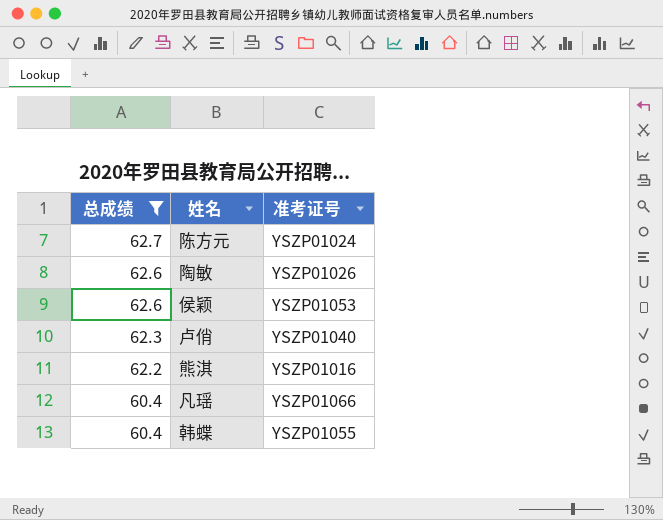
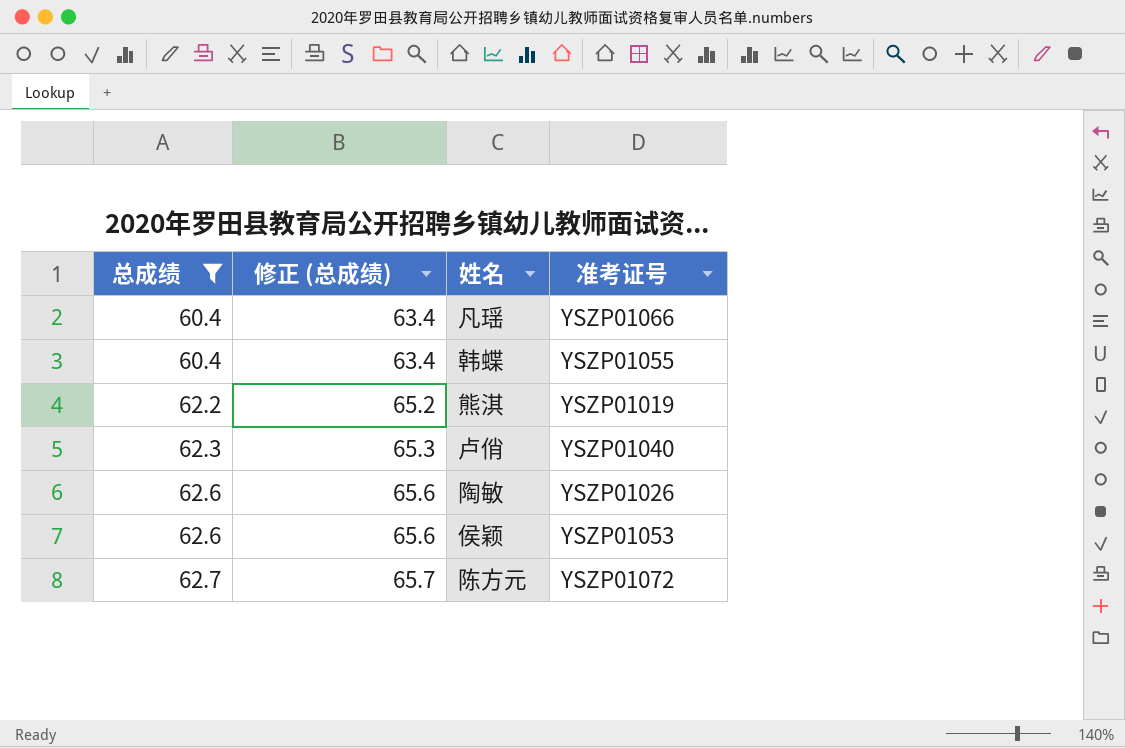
row order: 总成绩 descending -> 总成绩 ascending
column 修正 (总成绩) | formula: none -> [总成绩] + 3
熊淇 | 准考证号: YSZP01016 -> YSZP01019
陈方元 | 准考证号: YSZP01024 -> YSZP01072

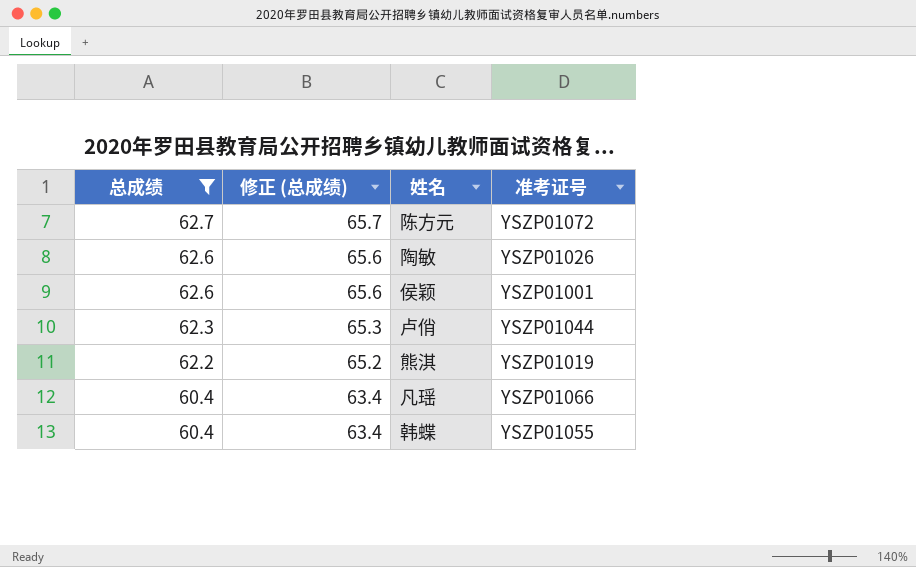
row order: 总成绩 ascending -> 总成绩 descending
侯颖 | 准考证号: YSZP01053 -> YSZP01001
卢俏 | 准考证号: YSZP01040 -> YSZP01044

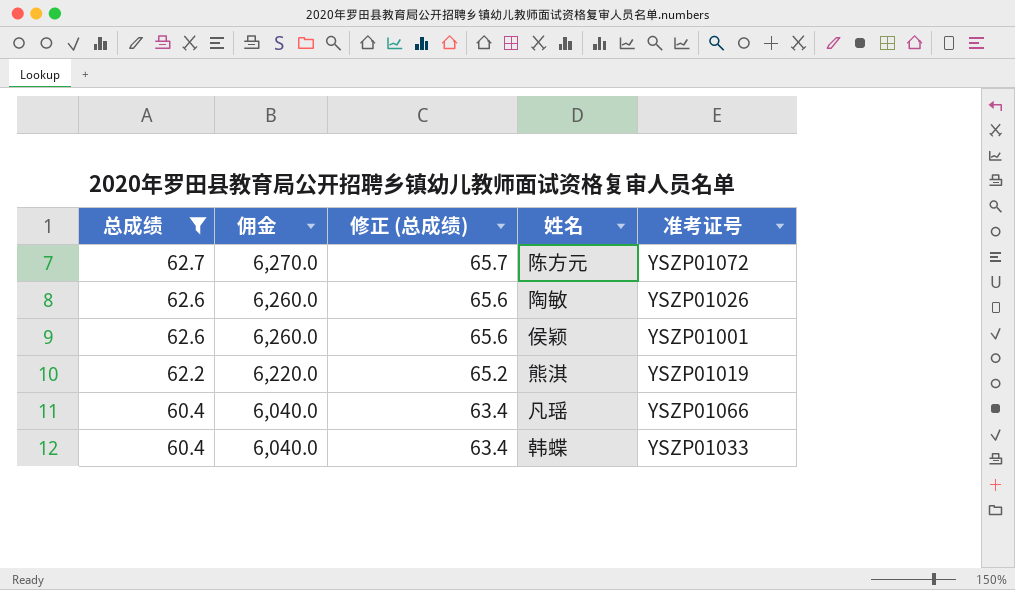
column 佣金 | formula: none -> [总成绩] * 100
row 卢俏: 62.3 | 65.3 | YSZP01044 -> none
韩蝶 | 准考证号: YSZP01055 -> YSZP01033

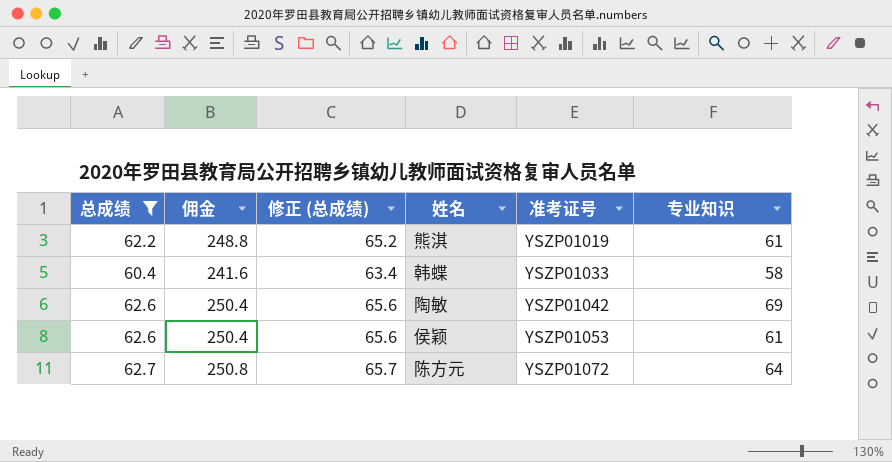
row order: 总成绩 descending -> 准考证号 ascending
column 佣金 | formula: [总成绩] * 100 -> [总成绩] * 4
column 专业知识 | position: none -> 6
row 凡瑶: 60.4 | 6,040.0 | 63.4 | YSZP01066 -> none
陶敏 | 准考证号: YSZP01026 -> YSZP01042
侯颖 | 准考证号: YSZP01001 -> YSZP01053

